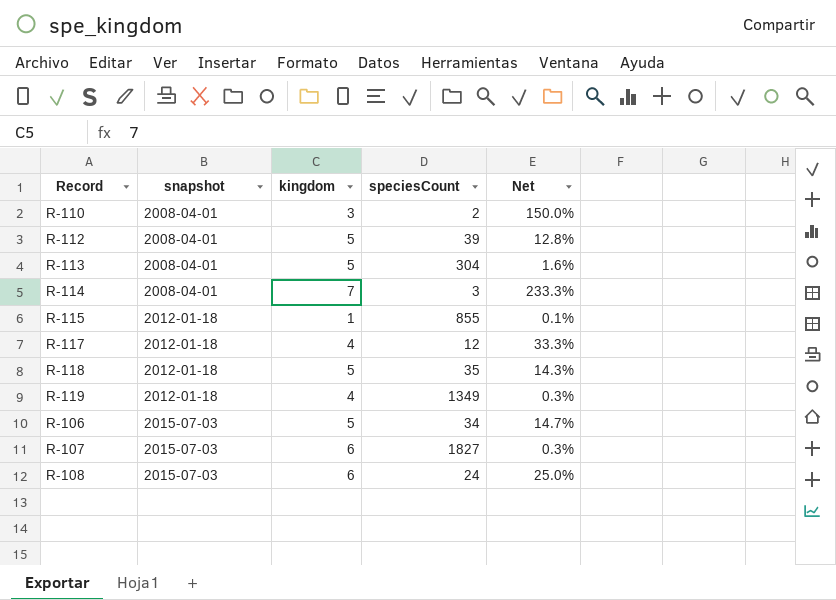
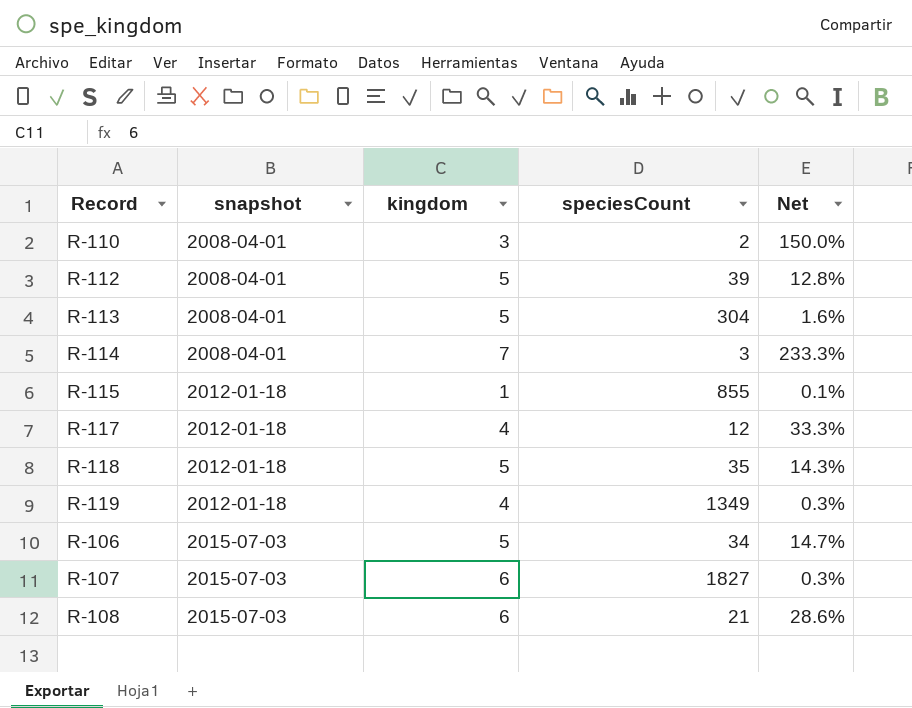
R-108 | speciesCount: 24 -> 21
R-108 | Net: 25.0% -> 28.6%

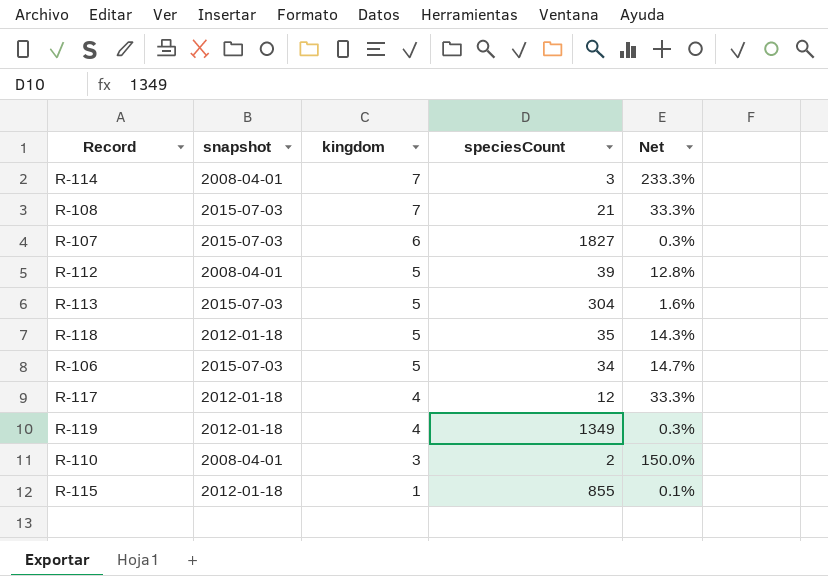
row order: snapshot ascending -> kingdom descending
R-108 | kingdom: 6 -> 7
R-108 | Net: 28.6% -> 33.3%
R-113 | snapshot: 2008-04-01 -> 2015-07-03

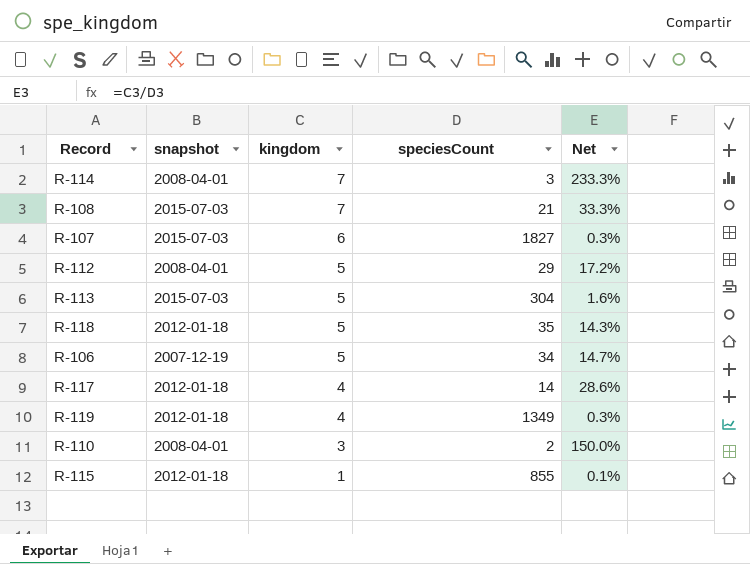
R-112 | speciesCount: 39 -> 29
R-112 | Net: 12.8% -> 17.2%
R-106 | snapshot: 2015-07-03 -> 2007-12-19
R-117 | speciesCount: 12 -> 14
R-117 | Net: 33.3% -> 28.6%

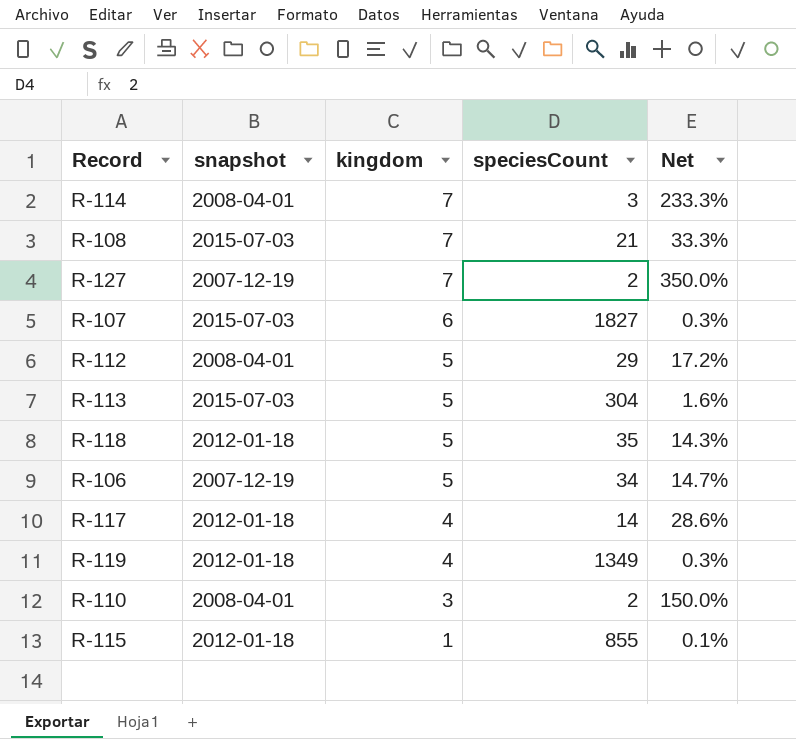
row R-127: none -> 2007-12-19 | 7 | 2 | 350.0%

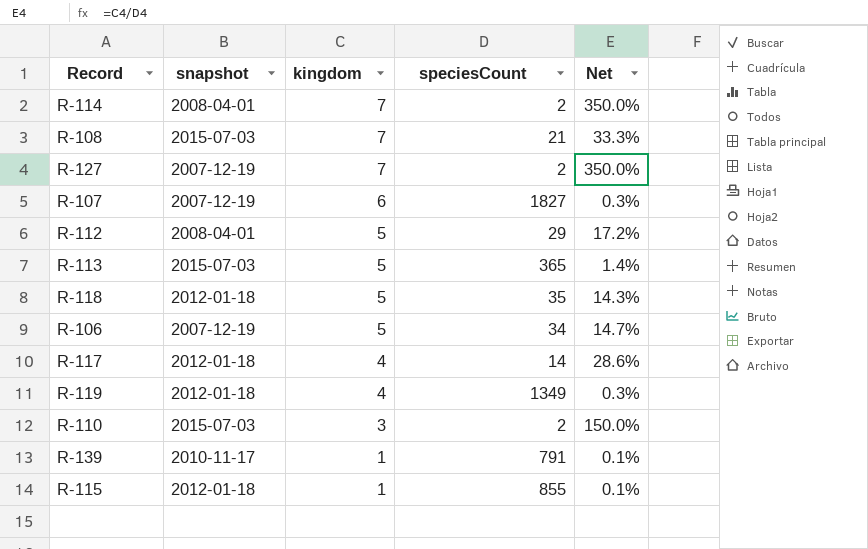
R-114 | speciesCount: 3 -> 2
R-114 | Net: 233.3% -> 350.0%
R-107 | snapshot: 2015-07-03 -> 2007-12-19
R-113 | speciesCount: 304 -> 365
R-113 | Net: 1.6% -> 1.4%
R-110 | snapshot: 2008-04-01 -> 2015-07-03
row R-139: none -> 2010-11-17 | 1 | 791 | 0.1%

